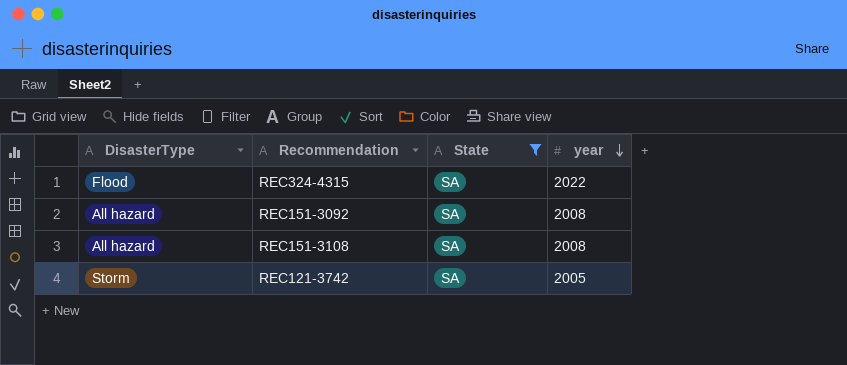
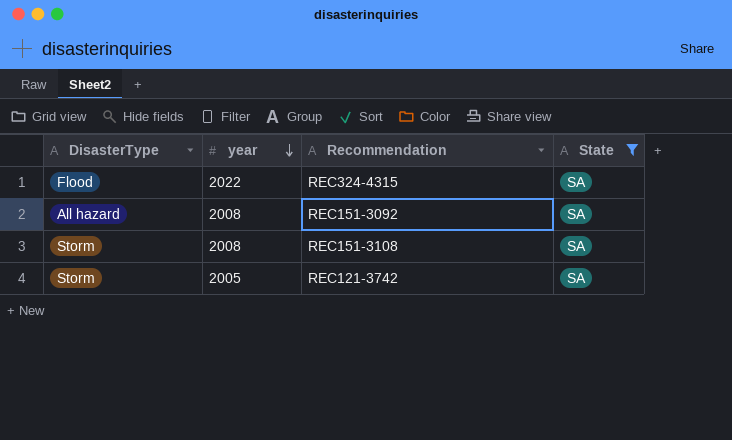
column year | position: 4 -> 2
REC151-3108 | DisasterType: All hazard -> Storm

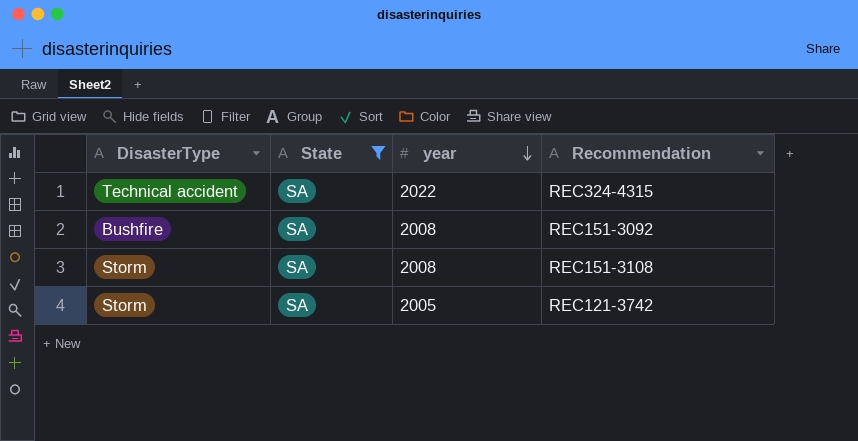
column State | position: 4 -> 2
REC324-4315 | DisasterType: Flood -> Technical accident
REC151-3092 | DisasterType: All hazard -> Bushfire

